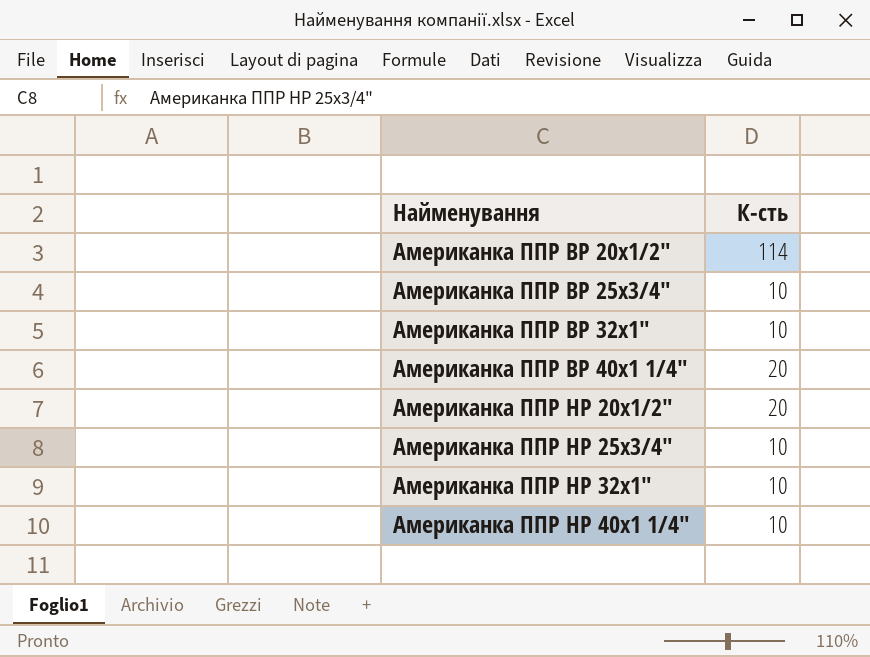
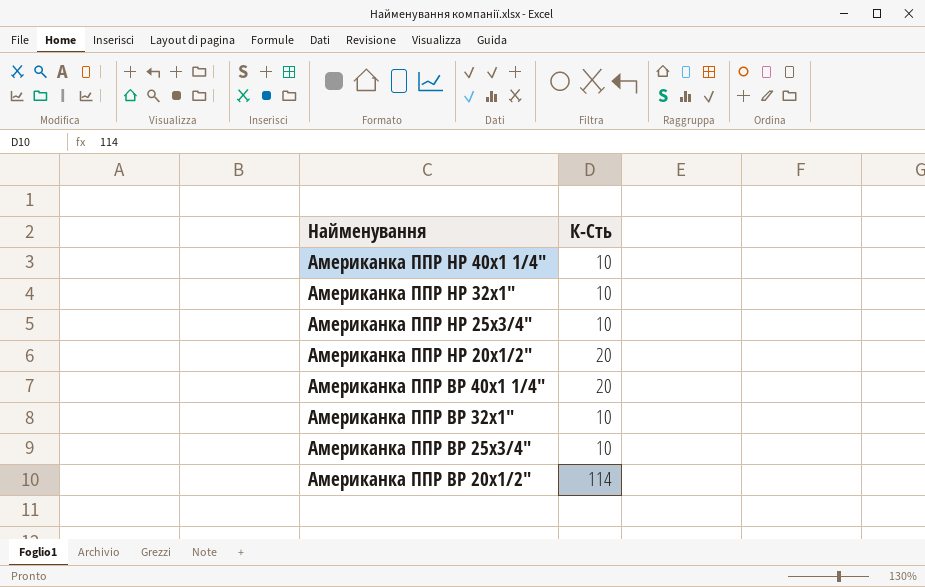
row order: Найменування ascending -> Найменування descending
column name: К-сть -> К-Сть

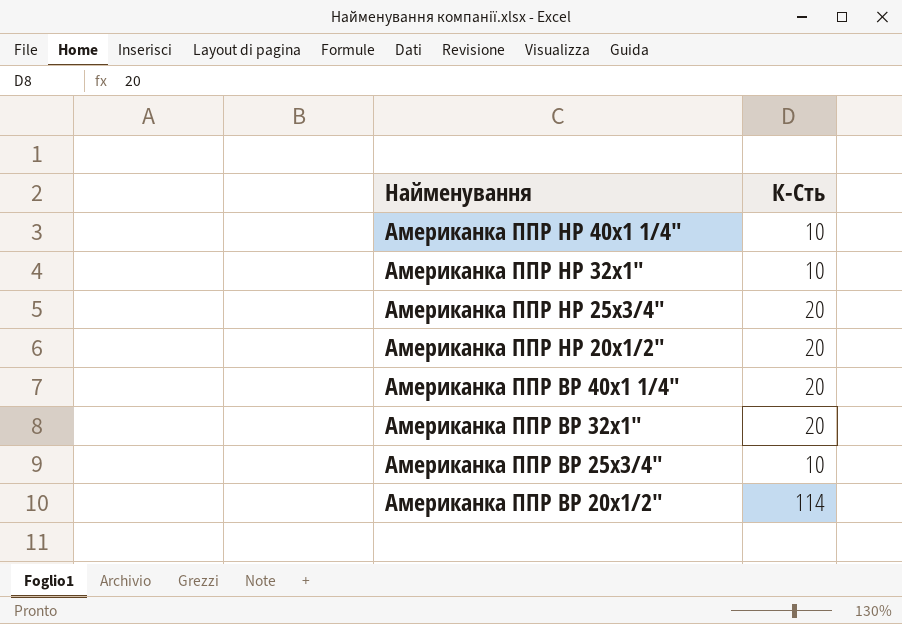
Американка ППР НР 25х3/4" | К-Сть: 10 -> 20
Американка ППР BР 32х1" | К-Сть: 10 -> 20

